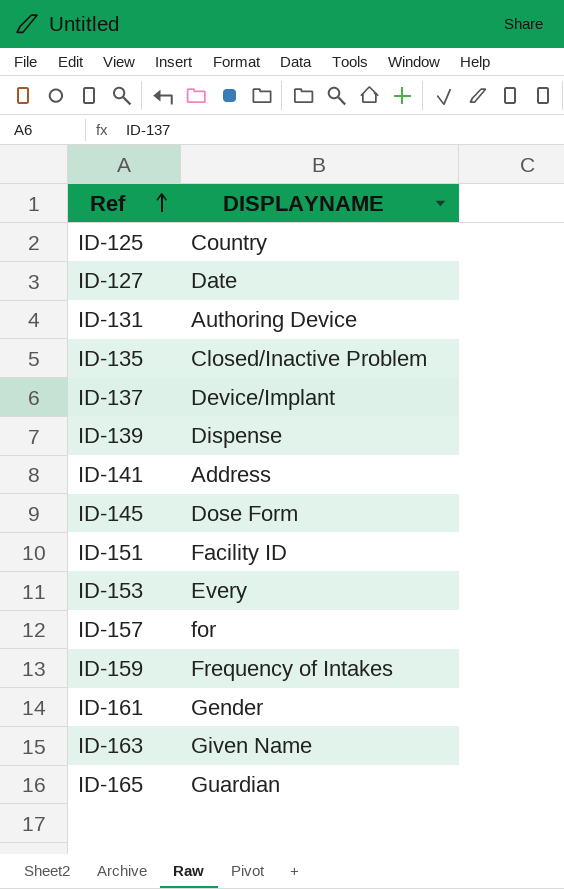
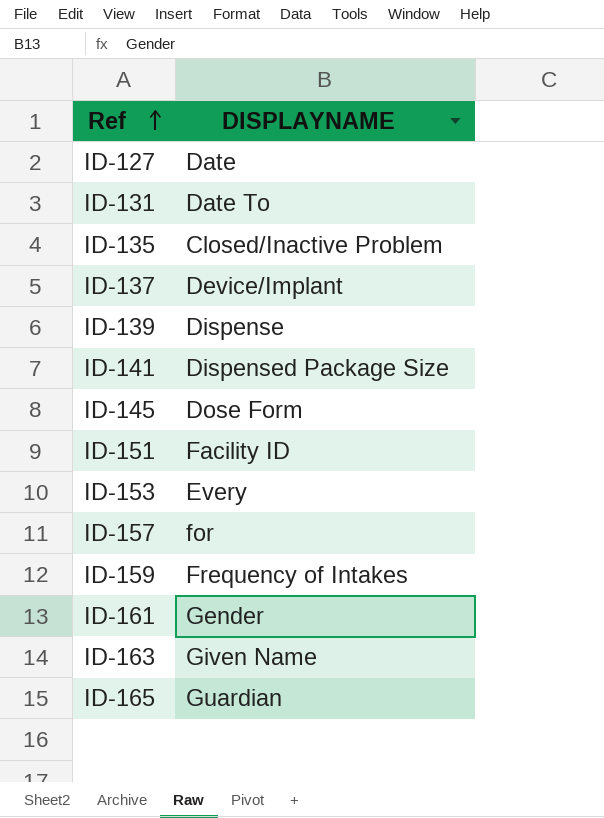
row ID-125: Country -> none
ID-131 | DISPLAYNAME: Authoring Device -> Date To
ID-141 | DISPLAYNAME: Address -> Dispensed Package Size

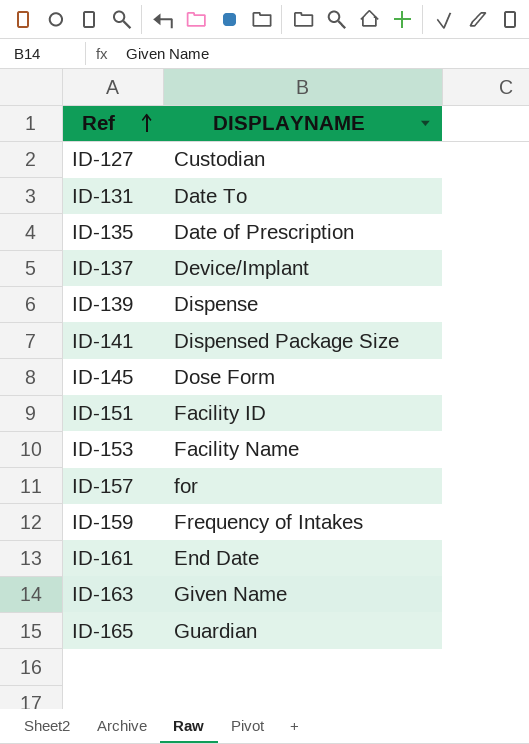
ID-127 | DISPLAYNAME: Date -> Custodian
ID-135 | DISPLAYNAME: Closed/Inactive Problem -> Date of Prescription
ID-153 | DISPLAYNAME: Every -> Facility Name
ID-161 | DISPLAYNAME: Gender -> End Date

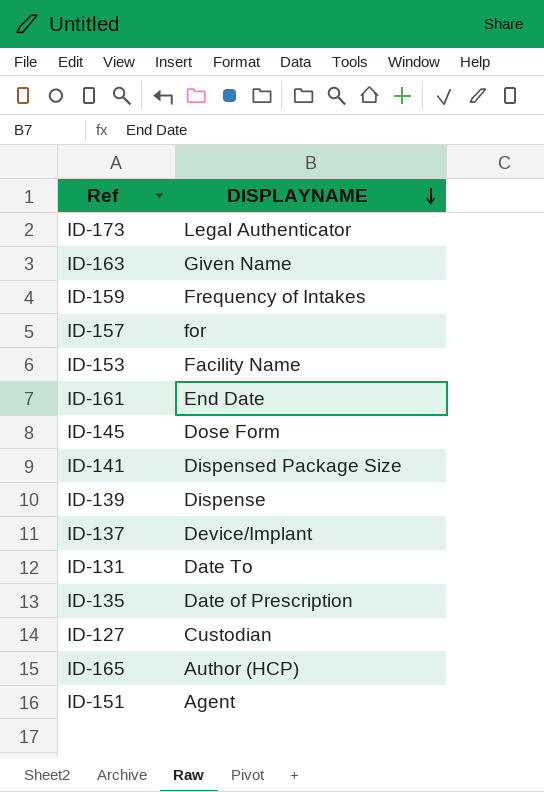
row order: Ref ascending -> DISPLAYNAME descending
row ID-173: none -> Legal Authenticator
ID-165 | DISPLAYNAME: Guardian -> Author (HCP)
ID-151 | DISPLAYNAME: Facility ID -> Agent

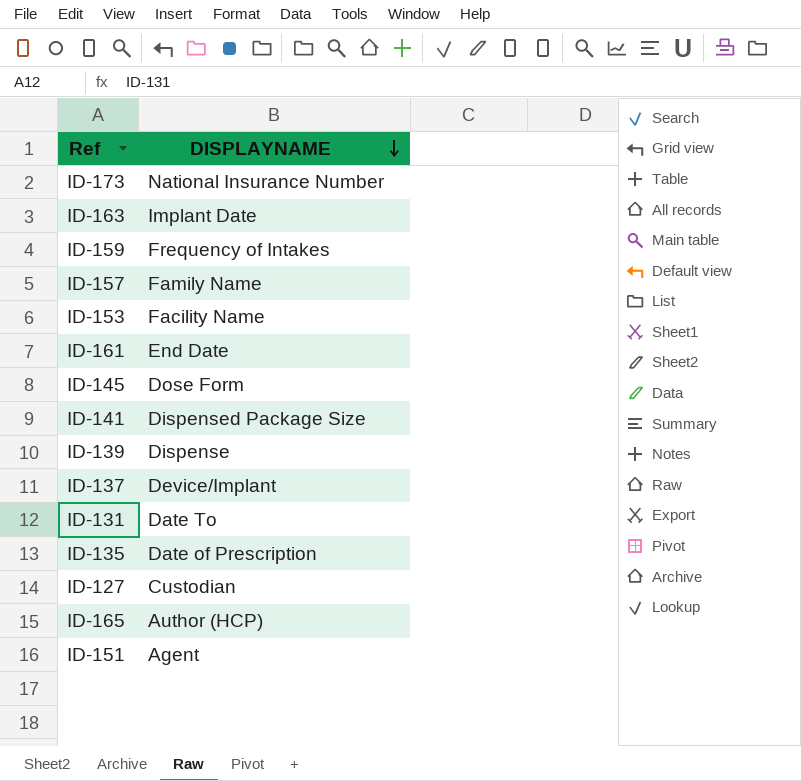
ID-173 | DISPLAYNAME: Legal Authenticator -> National Insurance Number
ID-163 | DISPLAYNAME: Given Name -> Implant Date
ID-157 | DISPLAYNAME: for -> Family Name

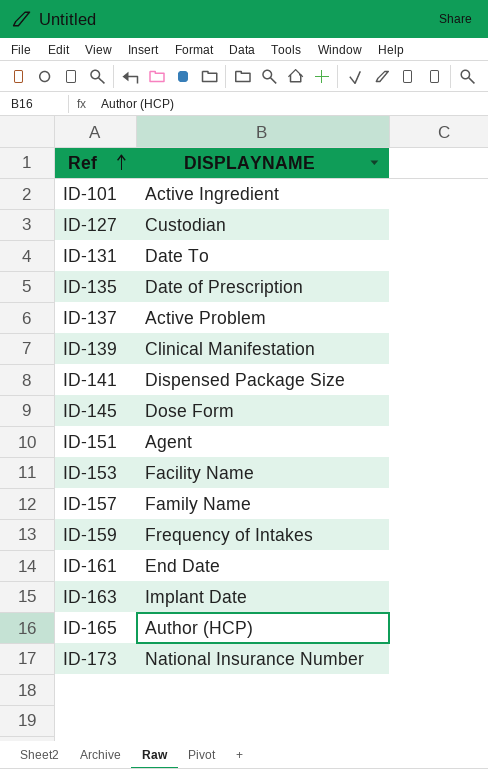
row order: DISPLAYNAME descending -> Ref ascending
row ID-101: none -> Active Ingredient
ID-137 | DISPLAYNAME: Device/Implant -> Active Problem
ID-139 | DISPLAYNAME: Dispense -> Clinical Manifestation

